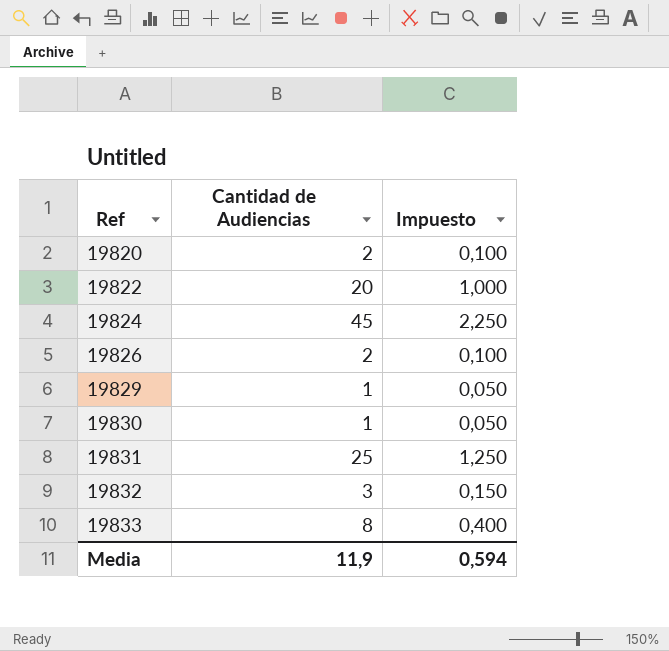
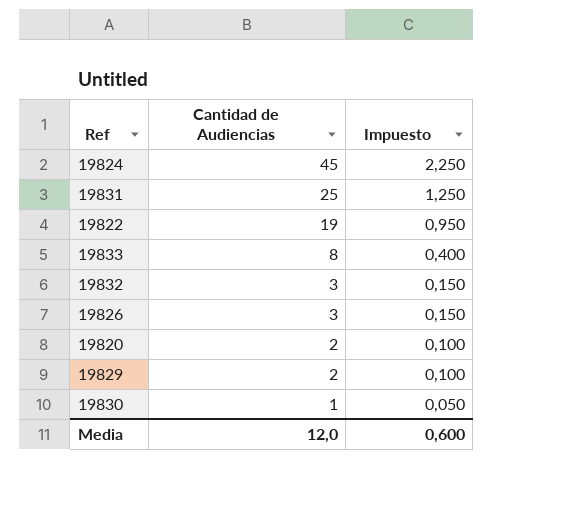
row order: Ref ascending -> Cantidad de Audiencias descending
19822 | Cantidad de Audiencias: 20 -> 19
19822 | Impuesto: 1,000 -> 0,950
19826 | Cantidad de Audiencias: 2 -> 3
19826 | Impuesto: 0,100 -> 0,150
19829 | Cantidad de Audiencias: 1 -> 2
19829 | Impuesto: 0,050 -> 0,100
Media | Cantidad de Audiencias: 11,9 -> 12,0
Media | Impuesto: 0,594 -> 0,600

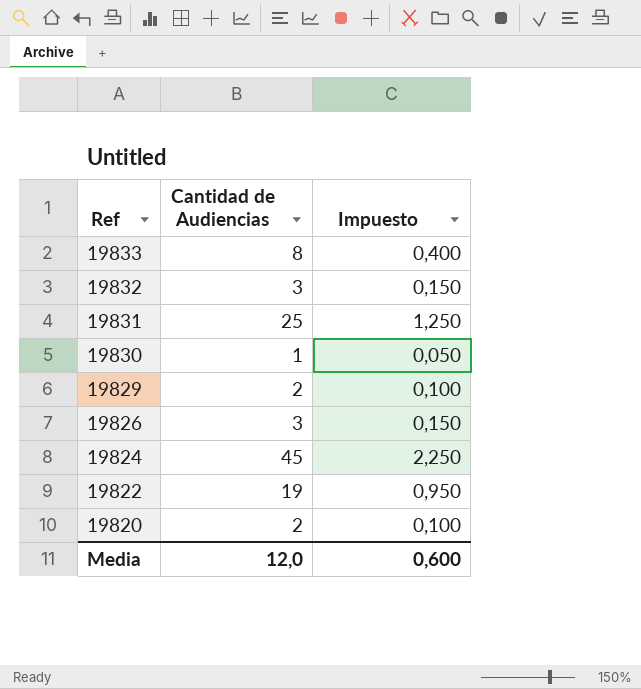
row order: Cantidad de Audiencias descending -> Ref descending

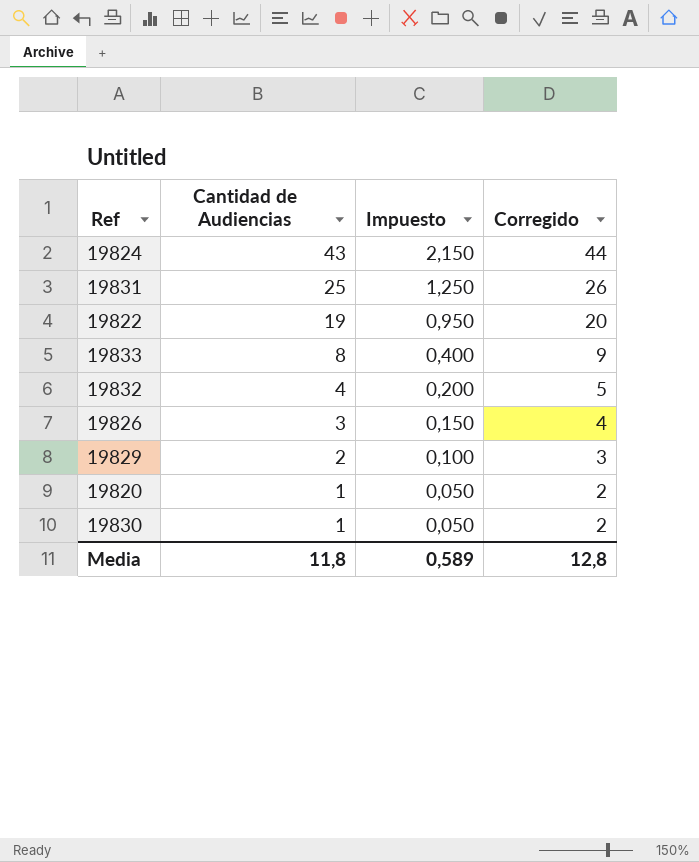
row order: Ref descending -> Cantidad de Audiencias descending
column Corregido | formula: none -> [Cantidad de Audiencias] + 1
19824 | Cantidad de Audiencias: 45 -> 43
19824 | Impuesto: 2,250 -> 2,150
19832 | Cantidad de Audiencias: 3 -> 4
19832 | Impuesto: 0,150 -> 0,200
19820 | Cantidad de Audiencias: 2 -> 1
19820 | Impuesto: 0,100 -> 0,050
Media | Cantidad de Audiencias: 12,0 -> 11,8
Media | Impuesto: 0,600 -> 0,589

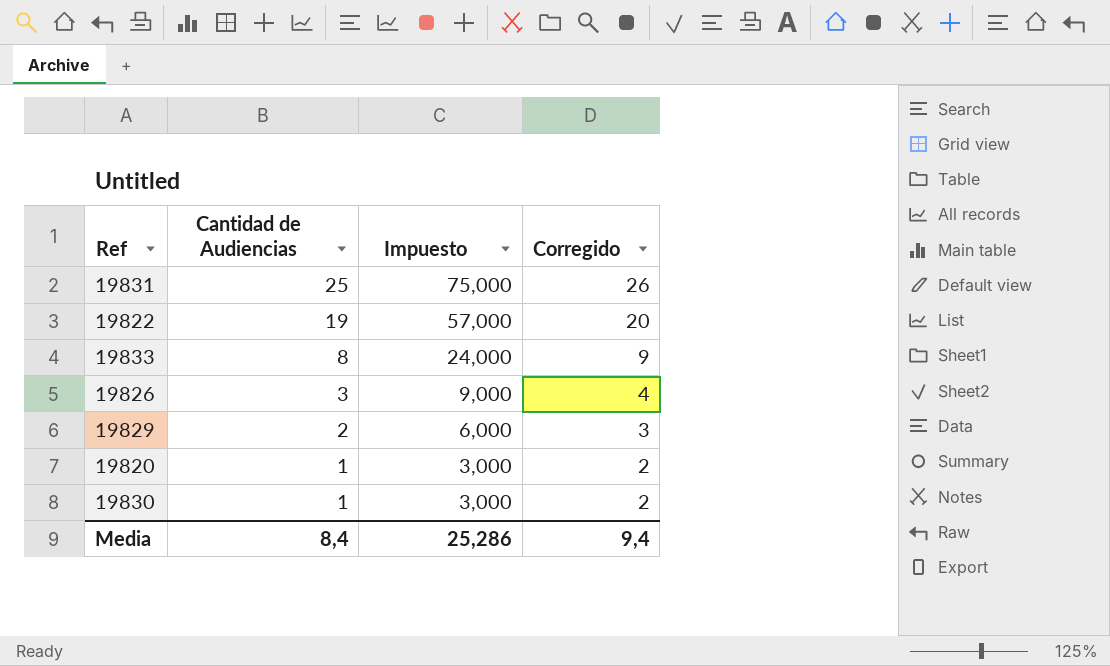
column Impuesto | formula: [Cantidad de Audiencias] * 0,05 -> [Cantidad de Audiencias] * 3
row 19824: 43 | 2,150 | 44 -> none
row 19832: 4 | 0,200 | 5 -> none
Media | Cantidad de Audiencias: 11,8 -> 8,4
Media | Impuesto: 0,589 -> 25,286
Media | Corregido: 12,8 -> 9,4

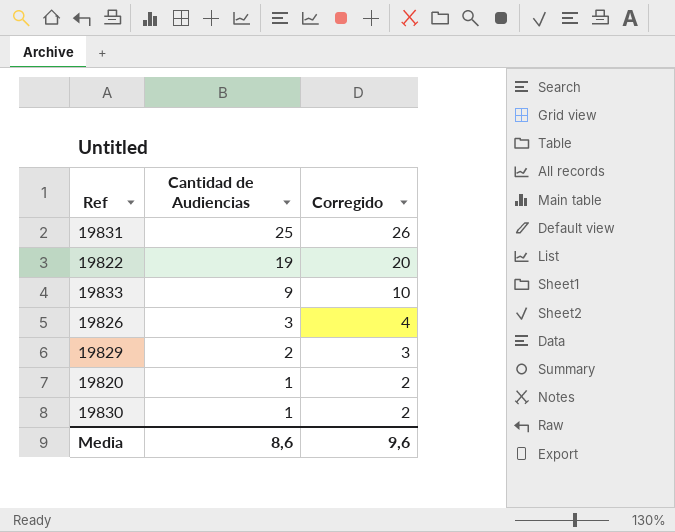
column Impuesto | formula: [Cantidad de Audiencias] * 3 -> none
19833 | Cantidad de Audiencias: 8 -> 9
19833 | Corregido: 9 -> 10
Media | Cantidad de Audiencias: 8,4 -> 8,6
Media | Corregido: 9,4 -> 9,6

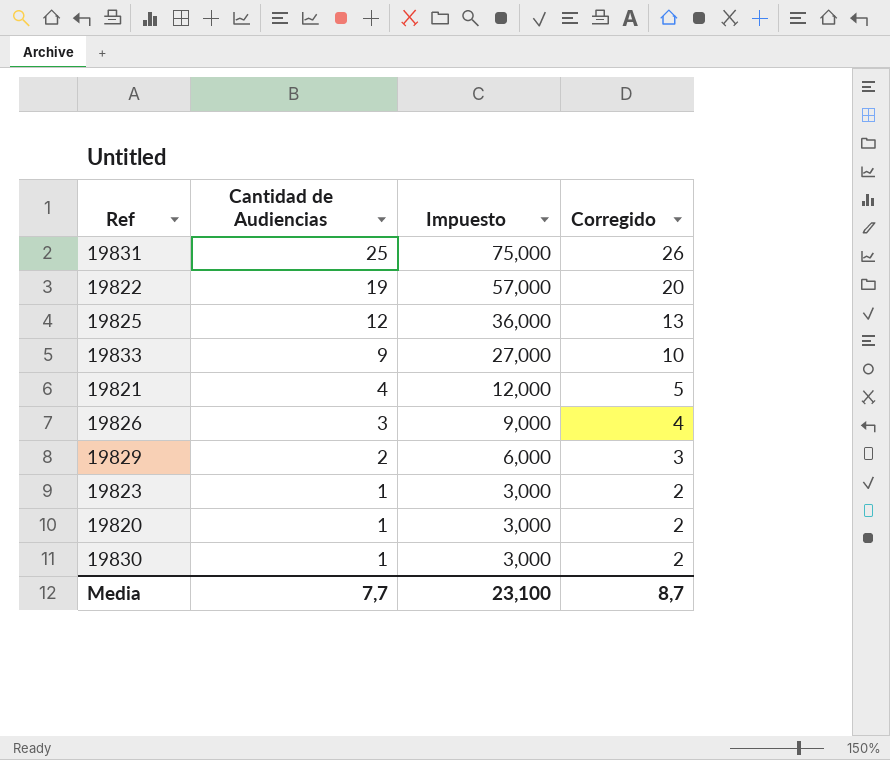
column Impuesto | formula: none -> [Cantidad de Audiencias] * 3
row 19825: none -> 12 | 36,000 | 13
row 19821: none -> 4 | 12,000 | 5
row 19823: none -> 1 | 3,000 | 2
Media | Cantidad de Audiencias: 8,6 -> 7,7
Media | Corregido: 9,6 -> 8,7

